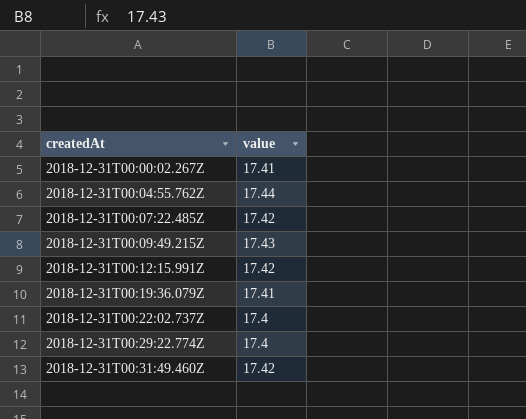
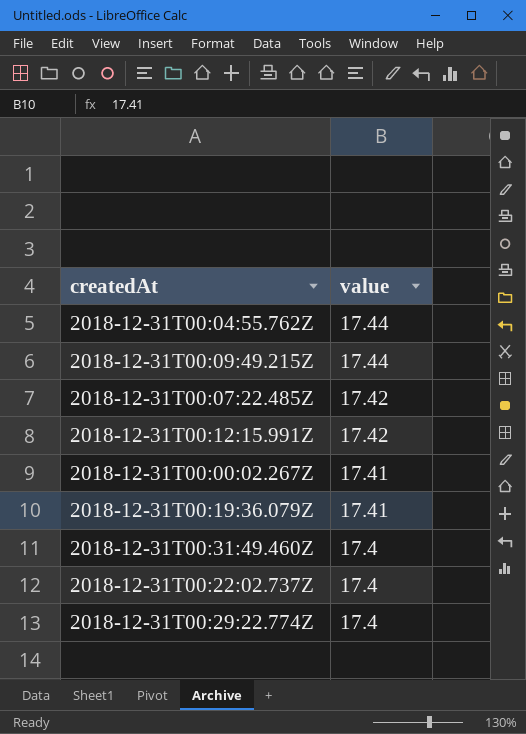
row order: createdAt ascending -> value descending
2018-12-31T00:09:49.215Z | value: 17.43 -> 17.44
2018-12-31T00:31:49.460Z | value: 17.42 -> 17.4

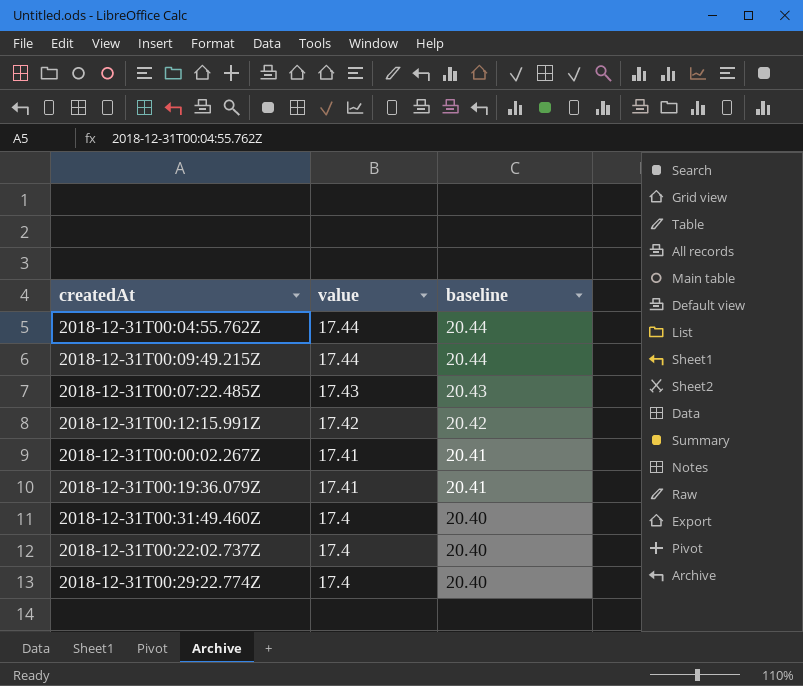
column baseline | formula: none -> [value] + 3
2018-12-31T00:07:22.485Z | value: 17.42 -> 17.43

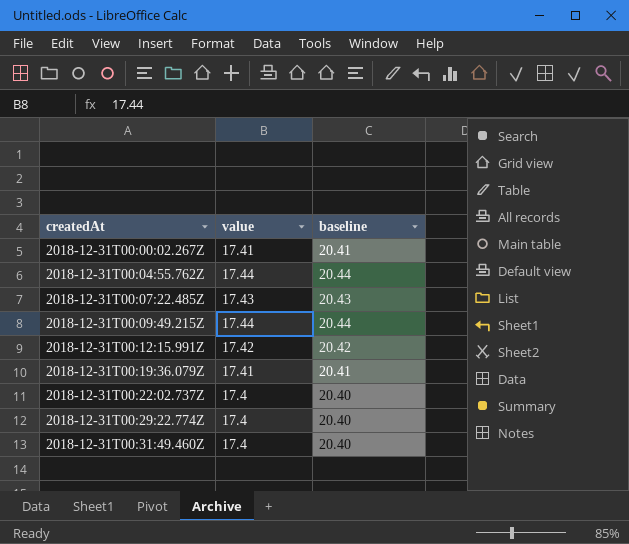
row order: value descending -> createdAt ascending

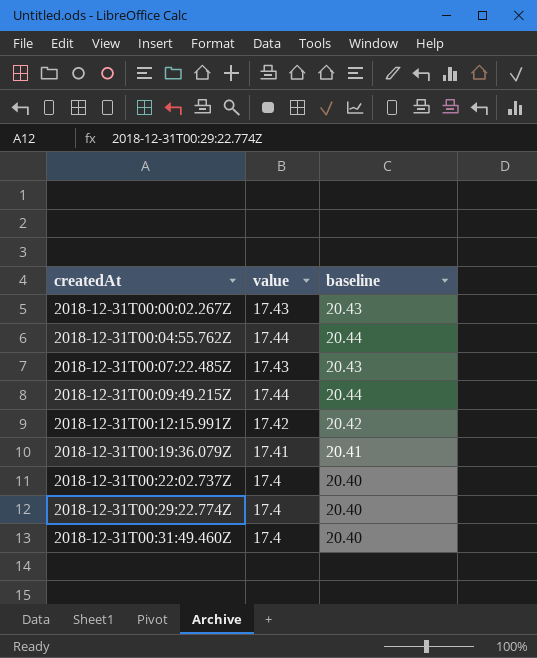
2018-12-31T00:00:02.267Z | value: 17.41 -> 17.43
2018-12-31T00:00:02.267Z | baseline: 20.41 -> 20.43

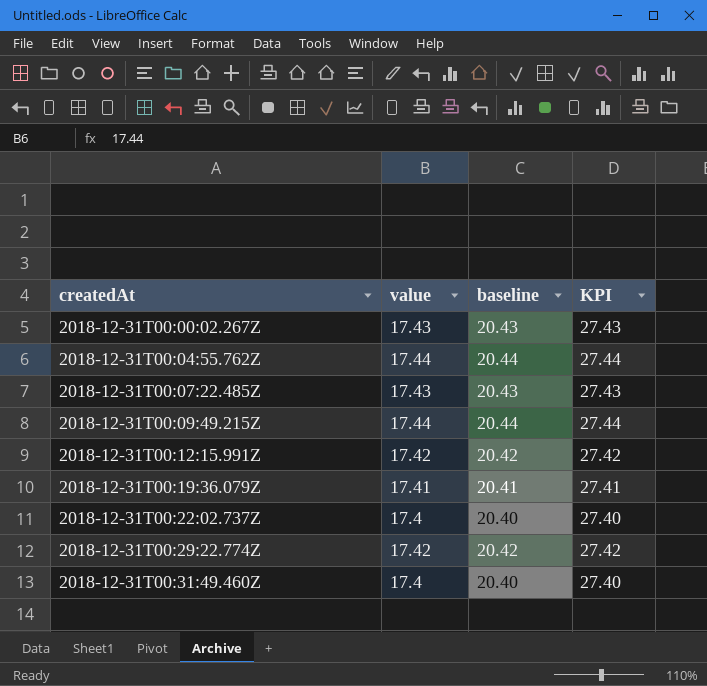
column KPI | formula: none -> [value] + 10
2018-12-31T00:29:22.774Z | value: 17.4 -> 17.42
2018-12-31T00:29:22.774Z | baseline: 20.40 -> 20.42

